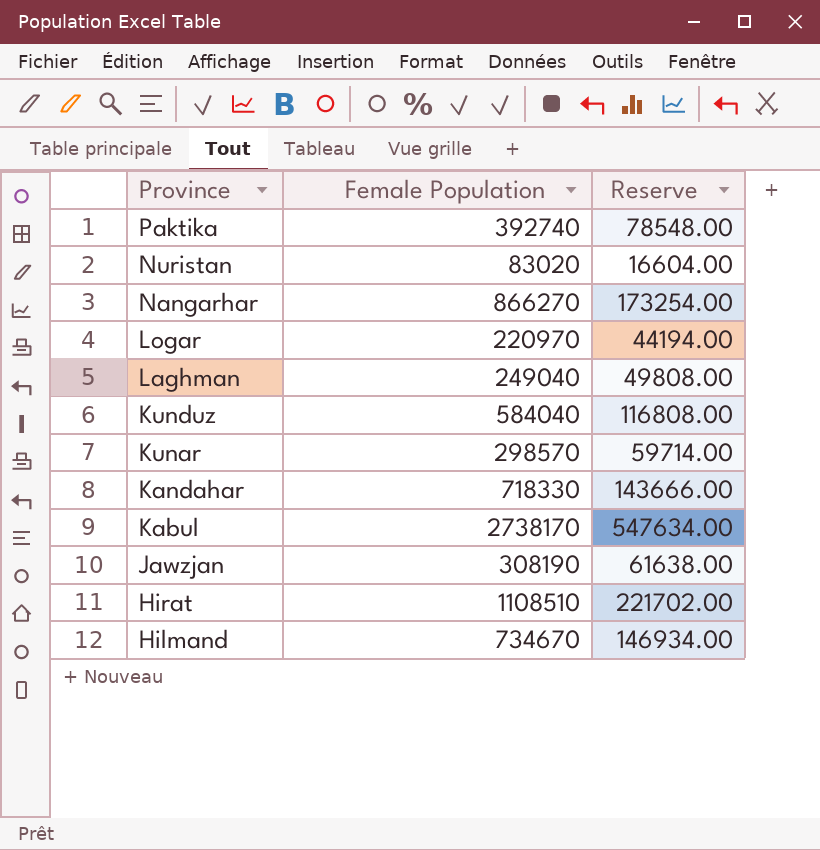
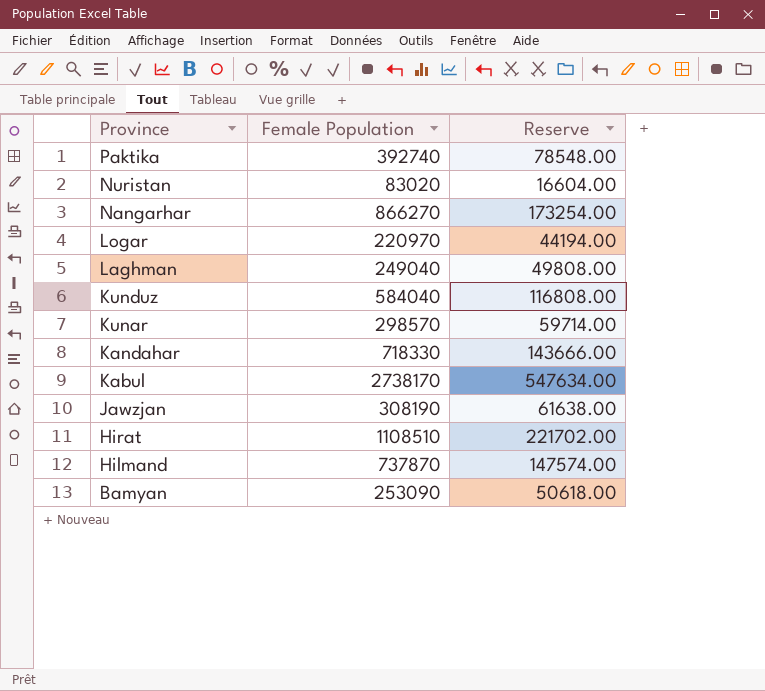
Hilmand | Female Population: 734670 -> 737870
Hilmand | Reserve: 146934.00 -> 147574.00
row Bamyan: none -> 253090 | 50618.00

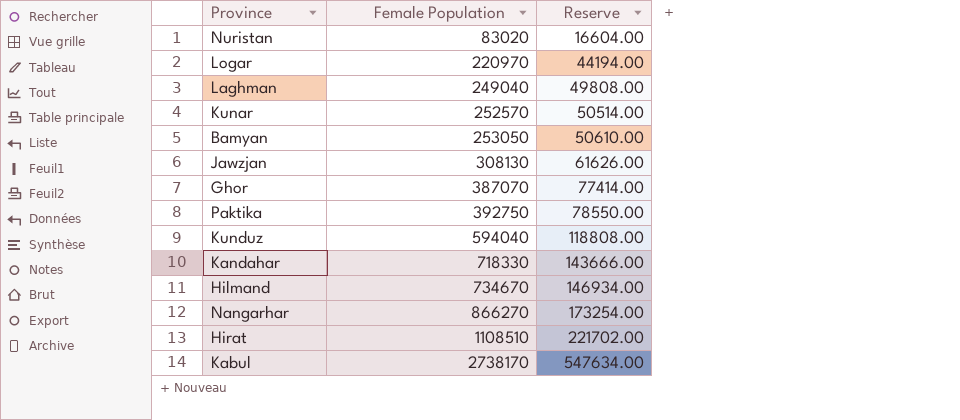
row order: Province descending -> Female Population ascending
Kunar | Female Population: 298570 -> 252570
Kunar | Reserve: 59714.00 -> 50514.00
Bamyan | Female Population: 253090 -> 253050
Bamyan | Reserve: 50618.00 -> 50610.00
Jawzjan | Female Population: 308190 -> 308130
Jawzjan | Reserve: 61638.00 -> 61626.00
row Ghor: none -> 387070 | 77414.00
Paktika | Female Population: 392740 -> 392750
Paktika | Reserve: 78548.00 -> 78550.00
Kunduz | Female Population: 584040 -> 594040
Kunduz | Reserve: 116808.00 -> 118808.00
Hilmand | Female Population: 737870 -> 734670
Hilmand | Reserve: 147574.00 -> 146934.00

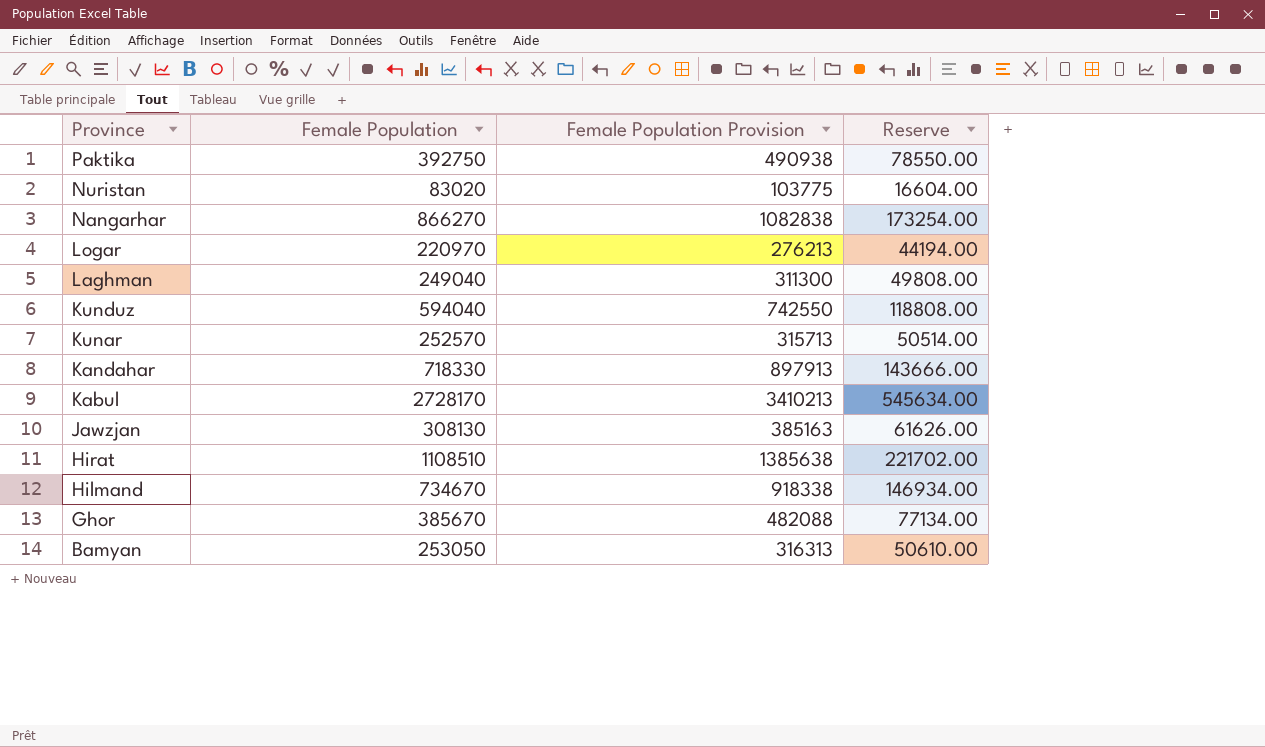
row order: Female Population ascending -> Province descending
column Female Population Provision | formula: none -> [Female Population] * 1.25
Kabul | Female Population: 2738170 -> 2728170
Kabul | Reserve: 547634.00 -> 545634.00
Ghor | Female Population: 387070 -> 385670
Ghor | Reserve: 77414.00 -> 77134.00

